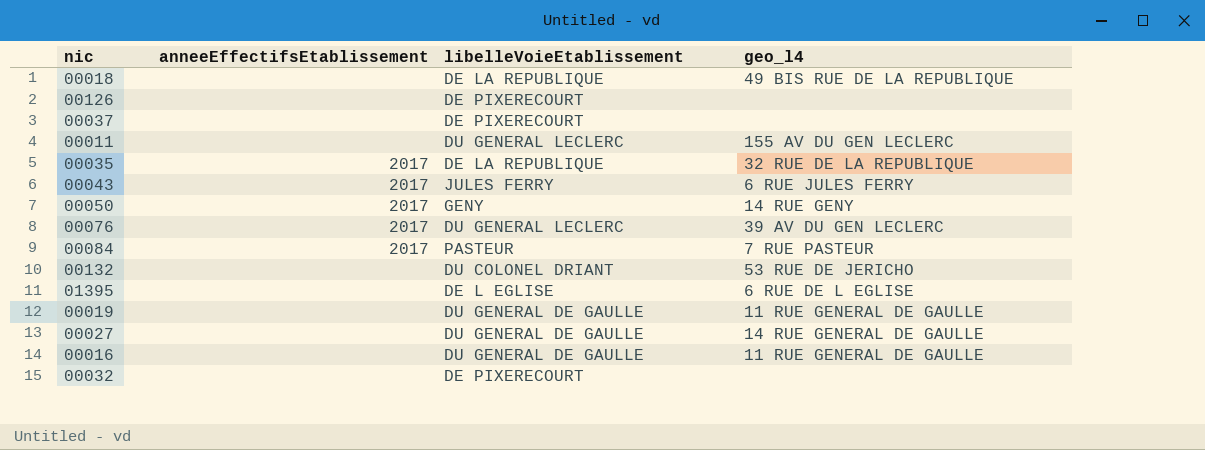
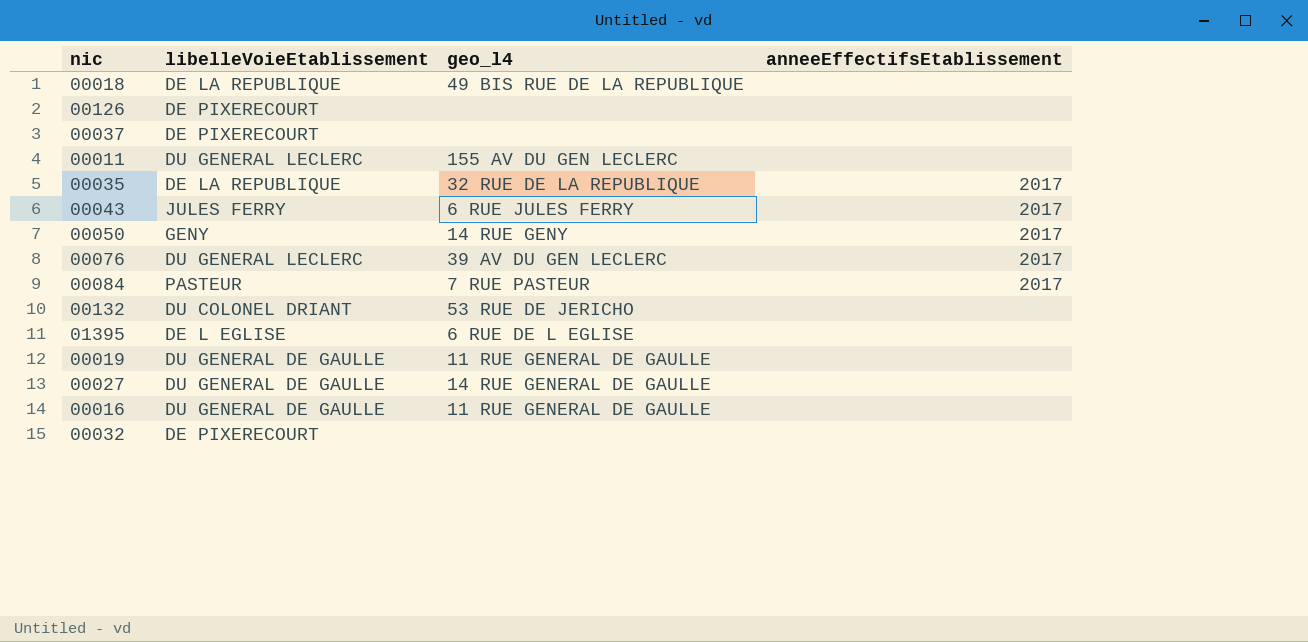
column anneeEffectifsEtablissement | position: 2 -> 4

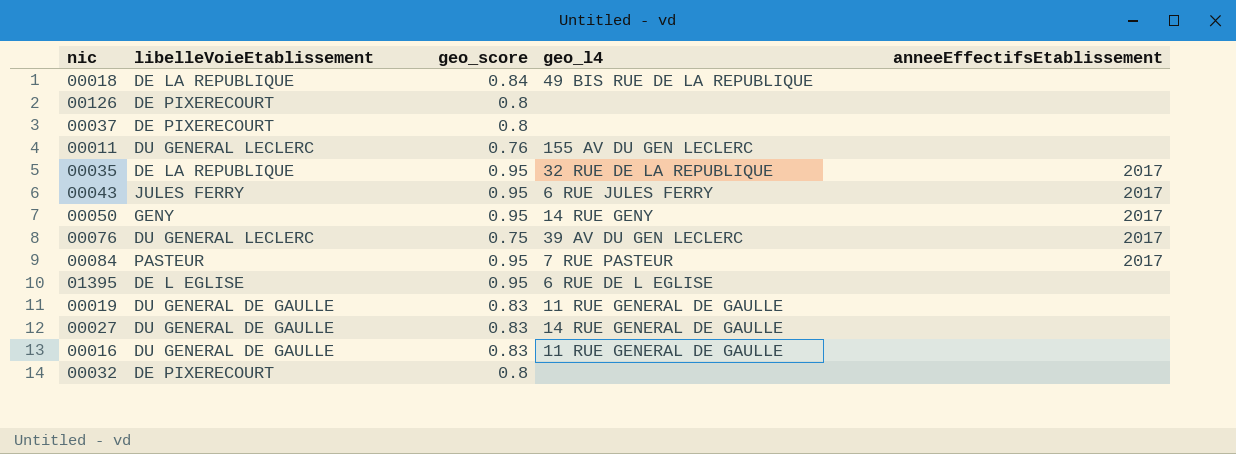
column geo_score | position: none -> 3
row 00132: DU COLONEL DRIANT | 53 RUE DE JERICHO | none -> none

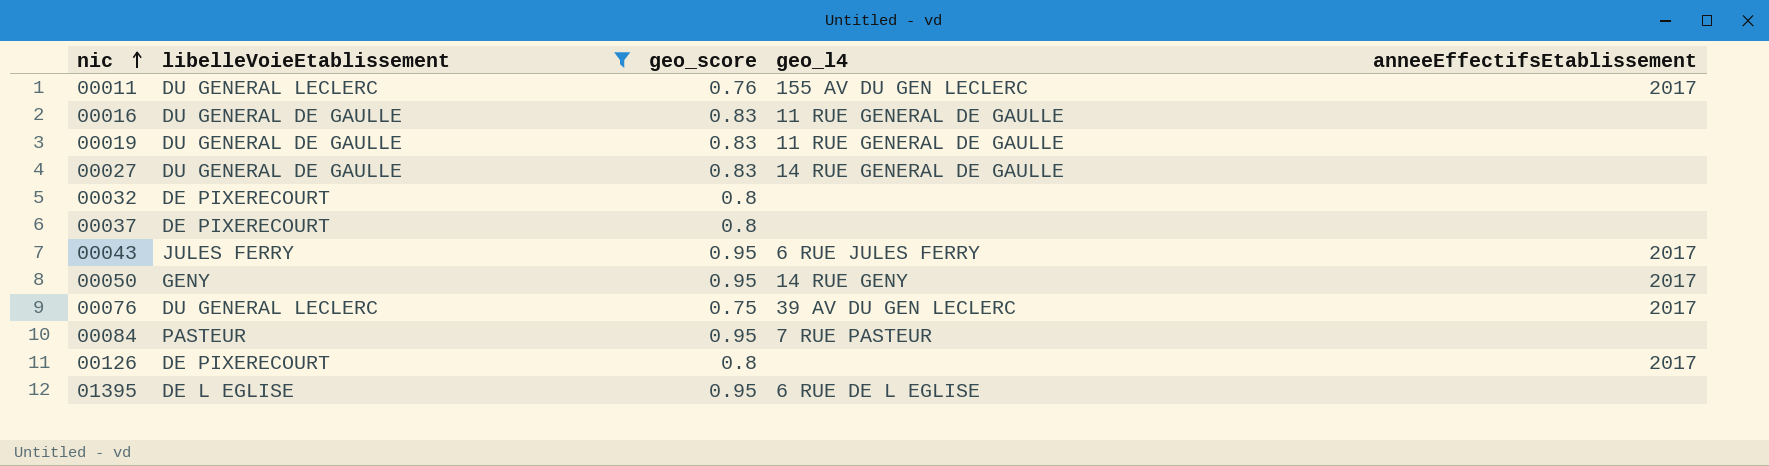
filter: none -> libelleVoieEtablissement != DE LA REPUBLIQUE
row order: none -> nic ascending
00011 | anneeEffectifsEtablissement: none -> 2017
00084 | anneeEffectifsEtablissement: 2017 -> none
00126 | anneeEffectifsEtablissement: none -> 2017

